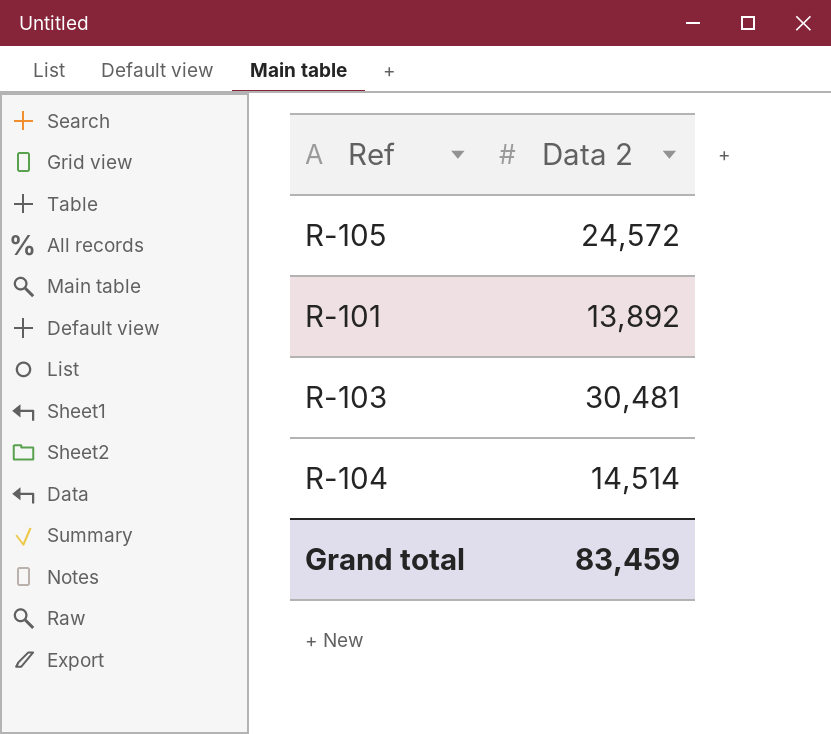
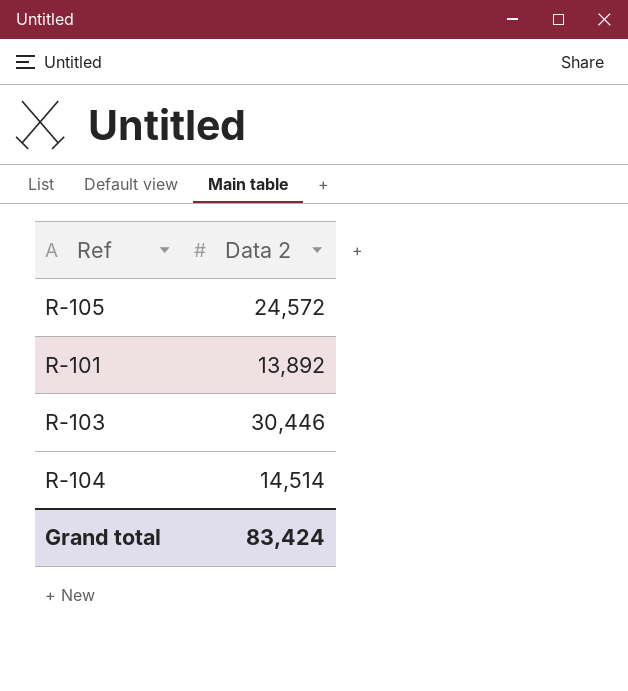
R-103 | Data 2: 30,481 -> 30,446
Grand total | Data 2: 83,459 -> 83,424

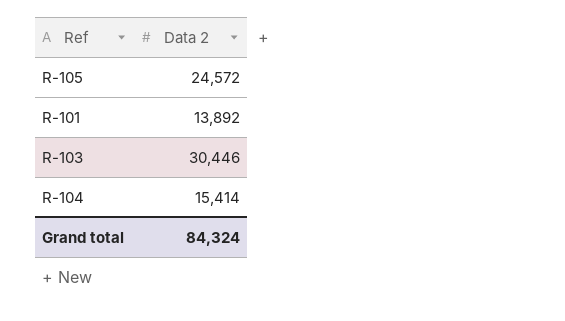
R-104 | Data 2: 14,514 -> 15,414
Grand total | Data 2: 83,424 -> 84,324

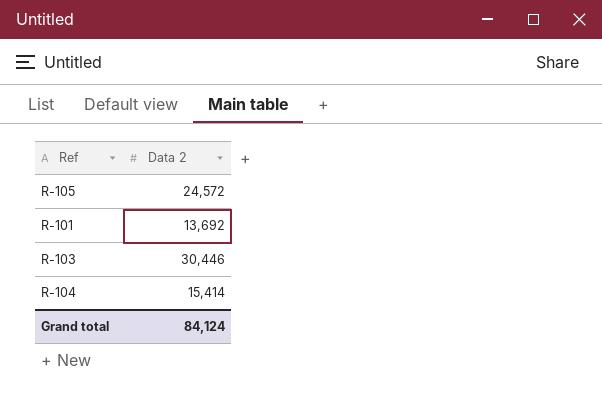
R-101 | Data 2: 13,892 -> 13,692
Grand total | Data 2: 84,324 -> 84,124

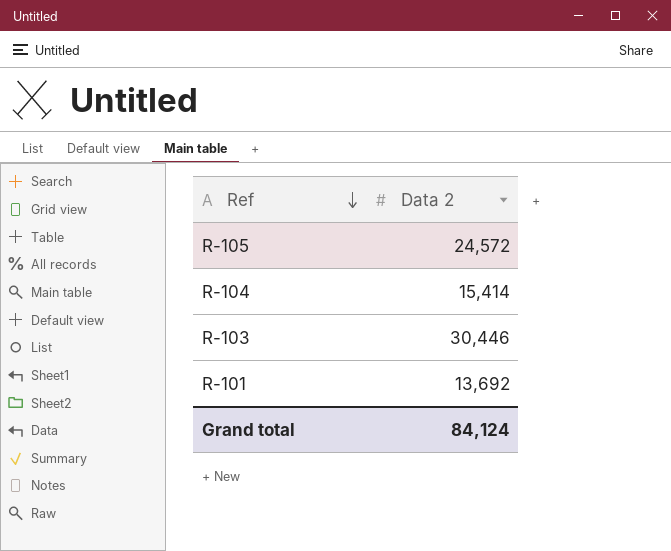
row order: none -> Ref descending

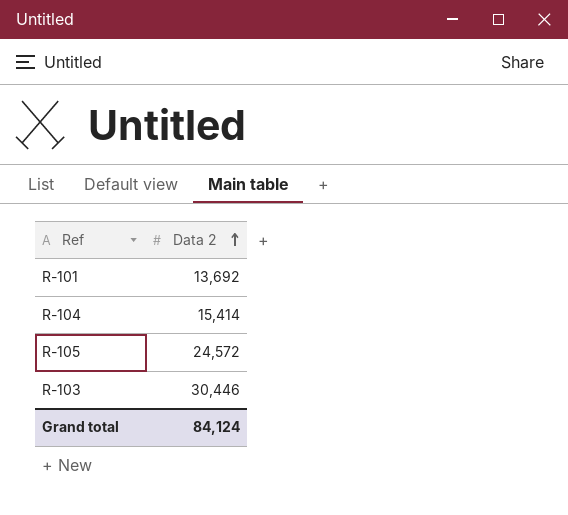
row order: Ref descending -> Data 2 ascending

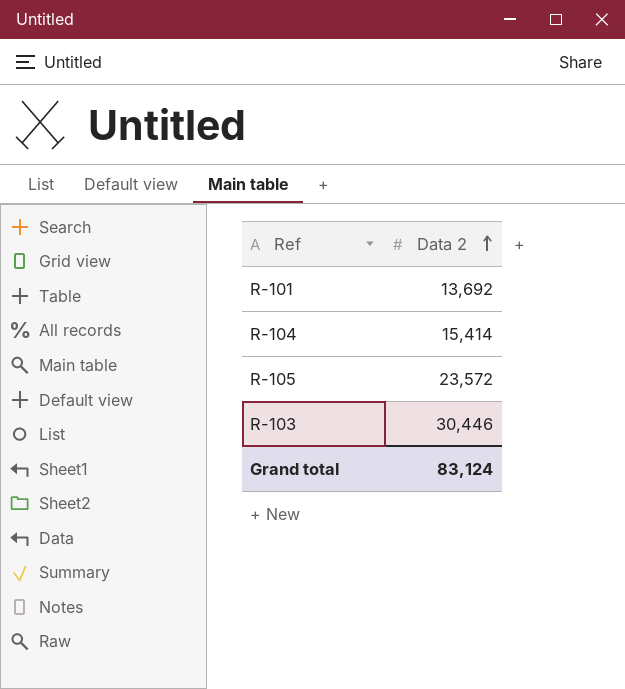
R-105 | Data 2: 24,572 -> 23,572
Grand total | Data 2: 84,124 -> 83,124

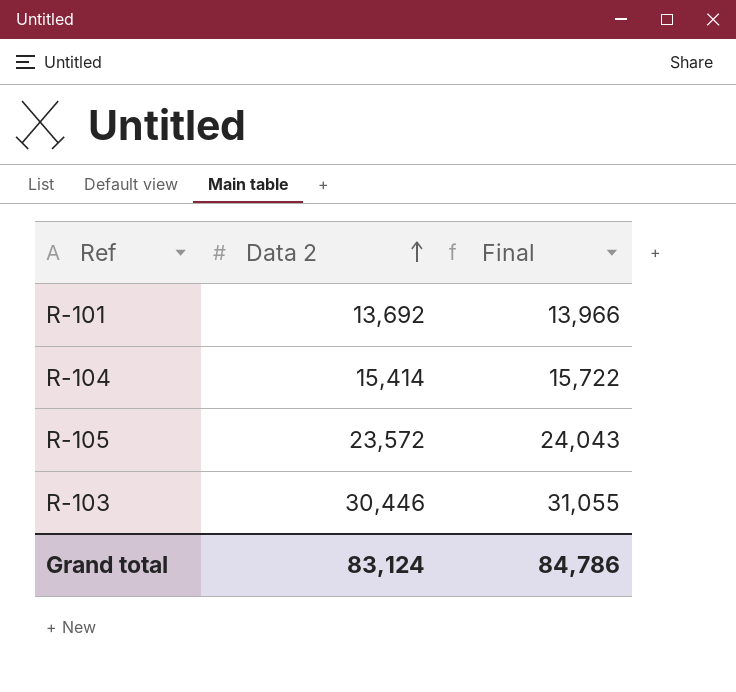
column Final | formula: none -> [Data 2] * 1.02

